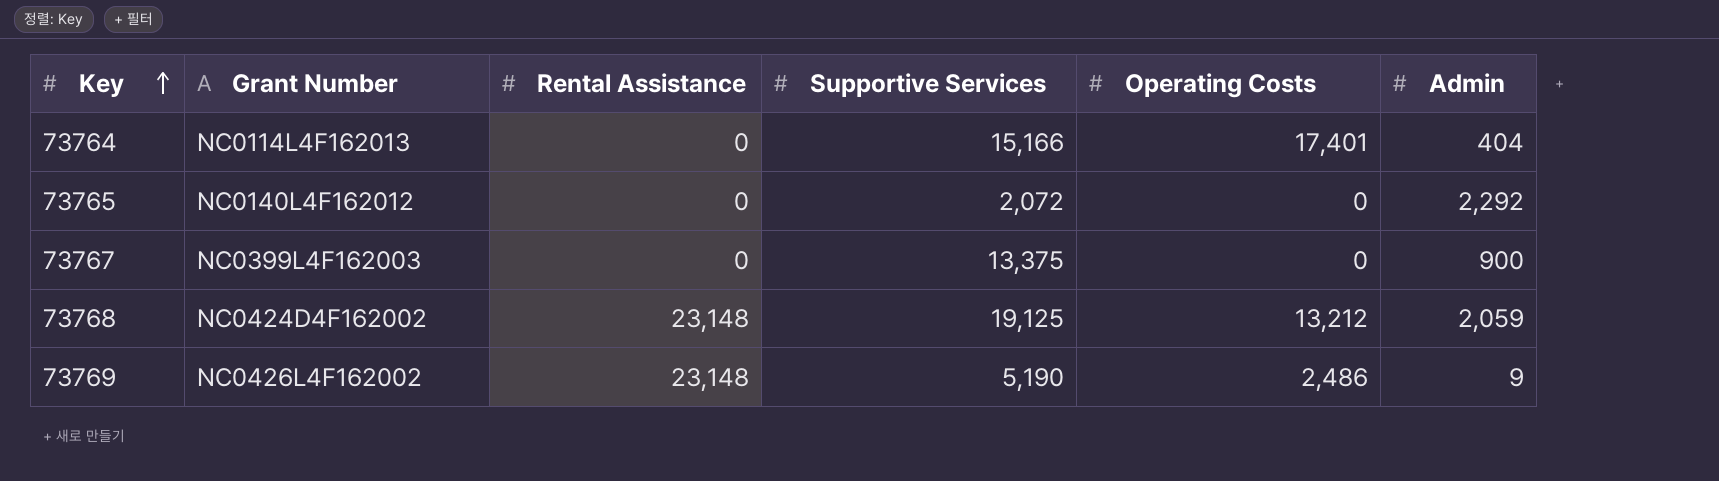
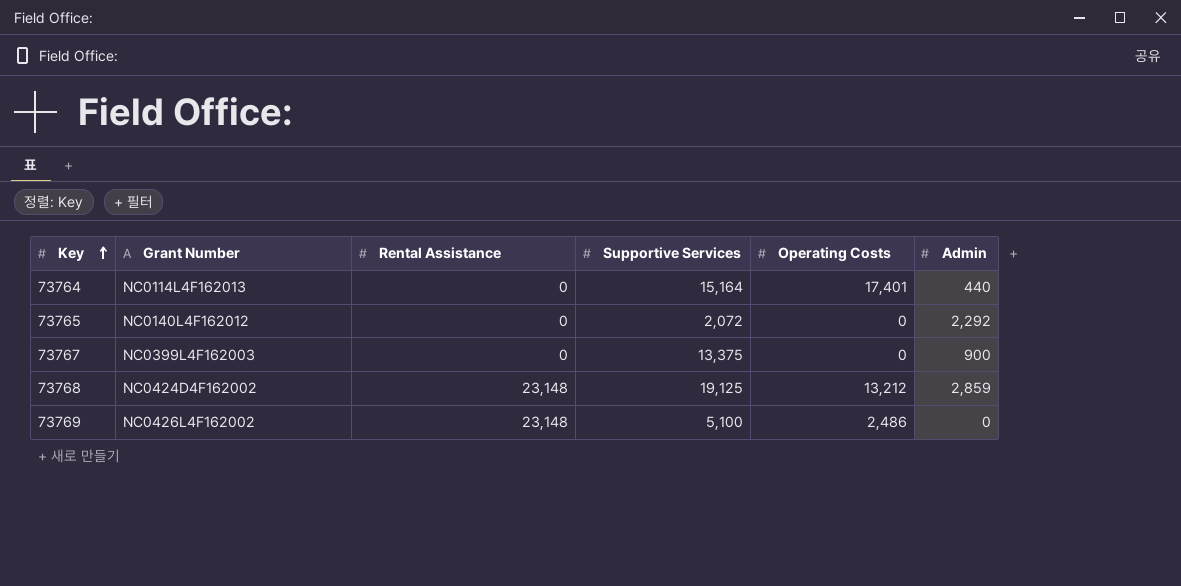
73764 | Supportive Services: 15,166 -> 15,164
73764 | Admin: 404 -> 440
73768 | Admin: 2,059 -> 2,859
73769 | Supportive Services: 5,190 -> 5,100
73769 | Admin: 9 -> 0

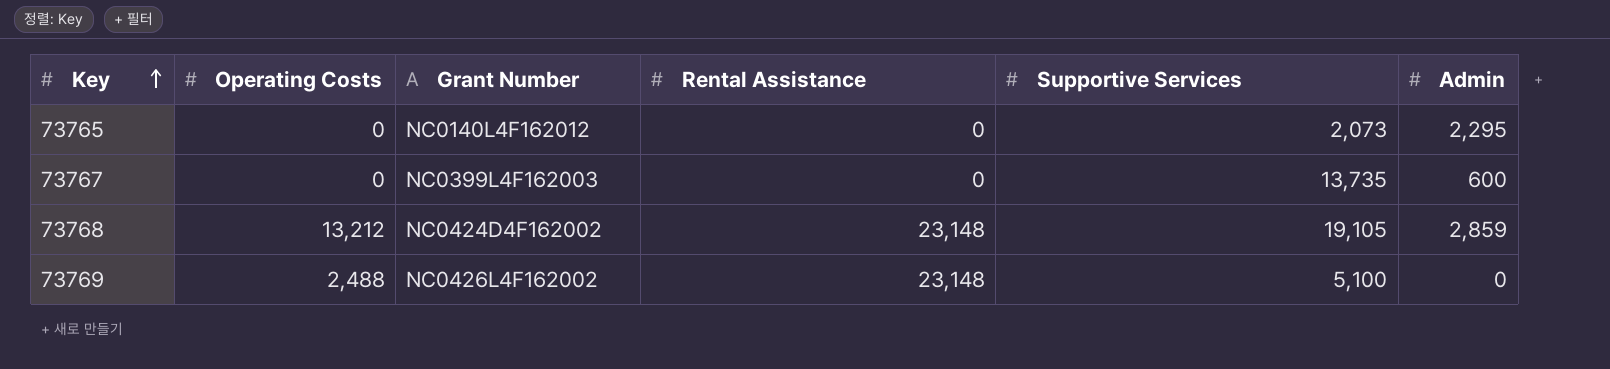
column Operating Costs | position: 5 -> 2
row 73764: NC0114L4F162013 | 0 | 15,164 | 17,401 | 440 -> none
73765 | Supportive Services: 2,072 -> 2,073
73765 | Admin: 2,292 -> 2,295
73767 | Supportive Services: 13,375 -> 13,735
73767 | Admin: 900 -> 600
73768 | Supportive Services: 19,125 -> 19,105
73769 | Operating Costs: 2,486 -> 2,488

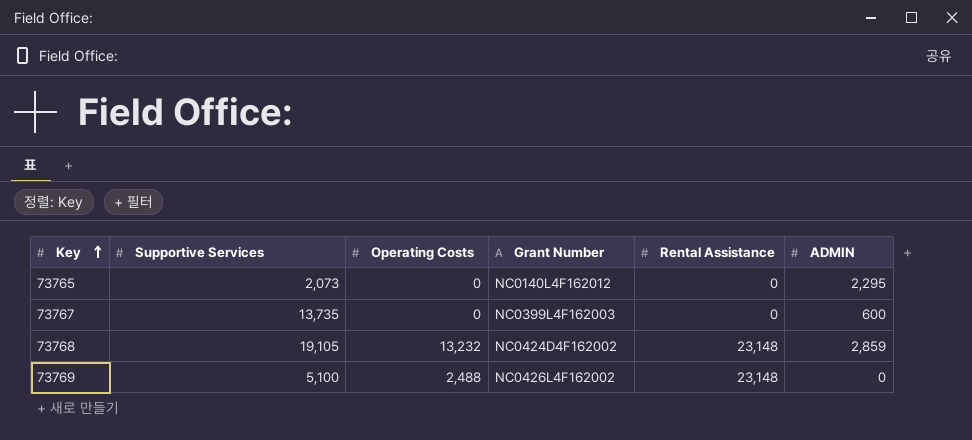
column Supportive Services | position: 5 -> 2
column name: Admin -> ADMIN
73768 | Operating Costs: 13,212 -> 13,232

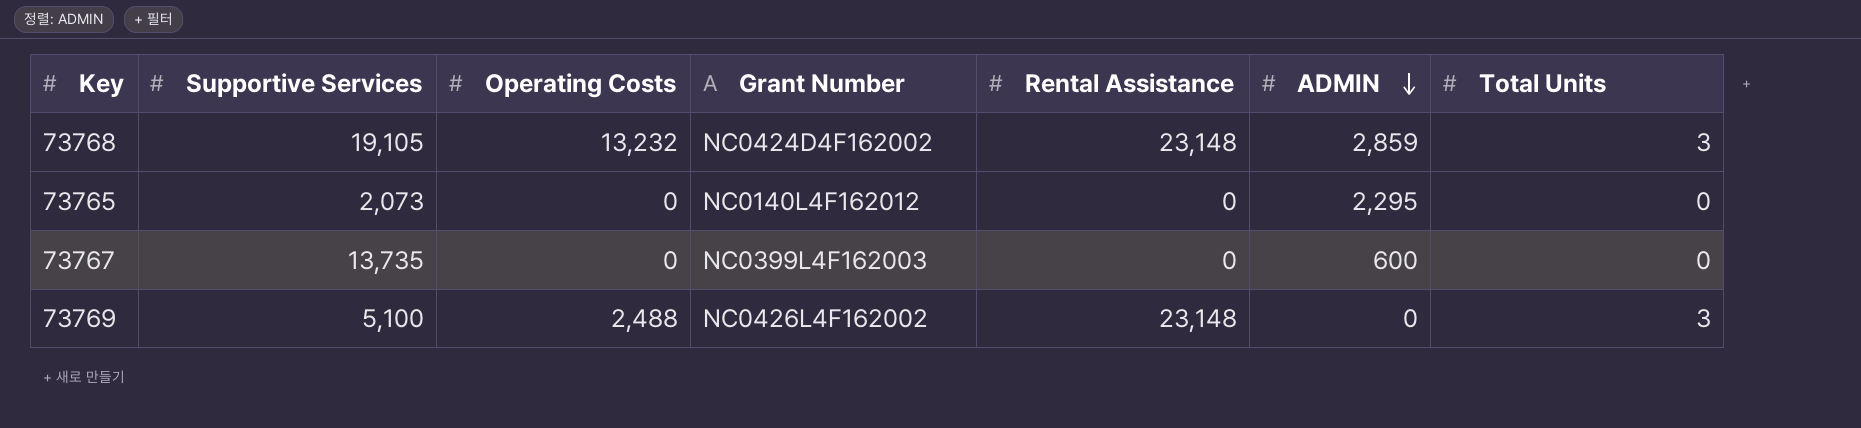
row order: Key ascending -> ADMIN descending
column Total Units | position: none -> 7

